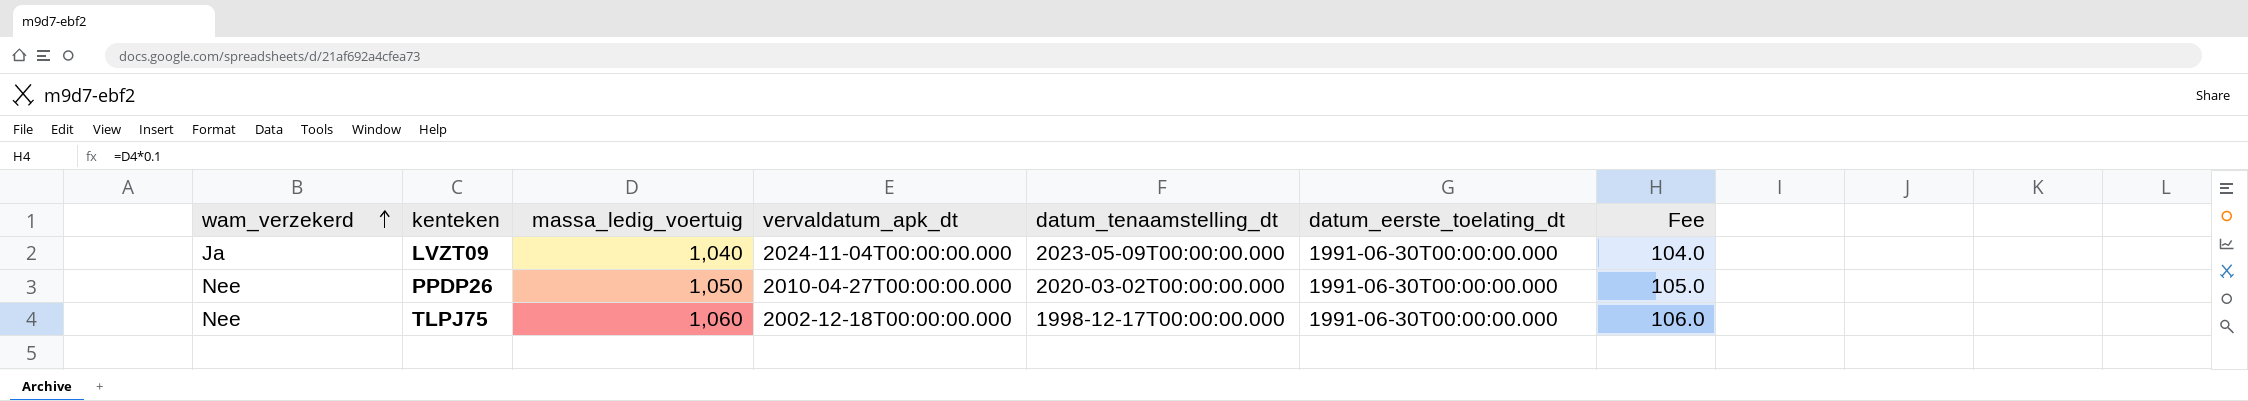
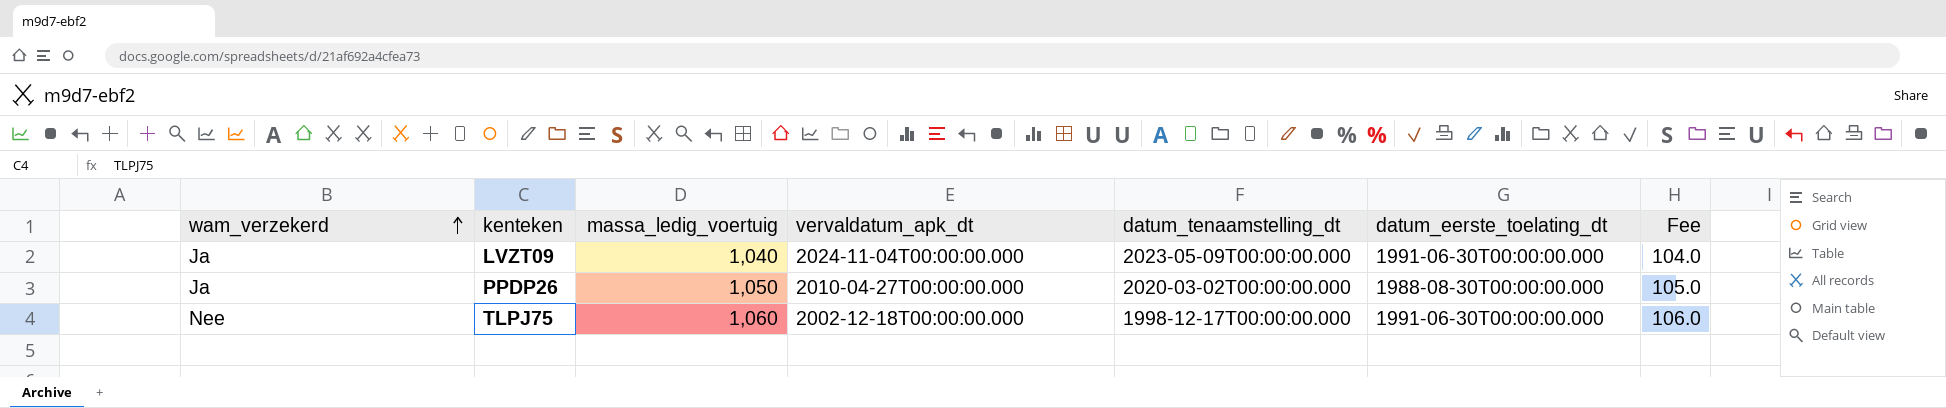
PPDP26 | wam_verzekerd: Nee -> Ja
PPDP26 | datum_eerste_toelating_dt: 1991-06-30T00:00:00.000 -> 1988-08-30T00:00:00.000

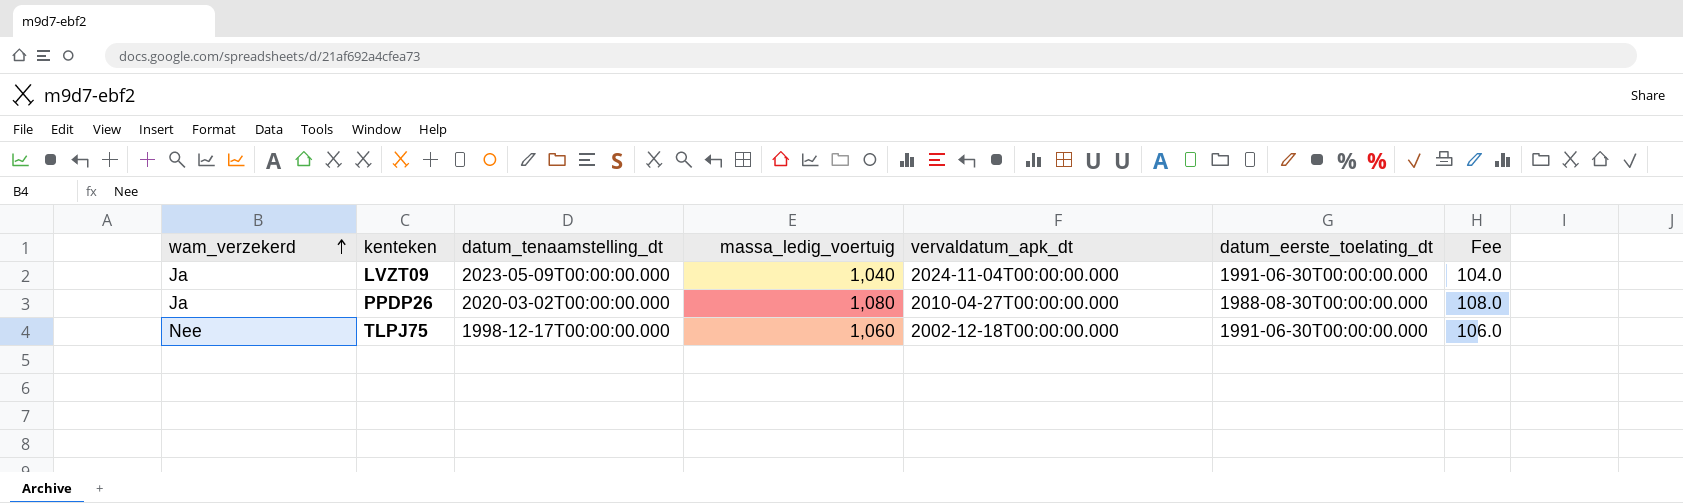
column datum_tenaamstelling_dt | position: 5 -> 3
PPDP26 | massa_ledig_voertuig: 1,050 -> 1,080
PPDP26 | Fee: 105.0 -> 108.0

